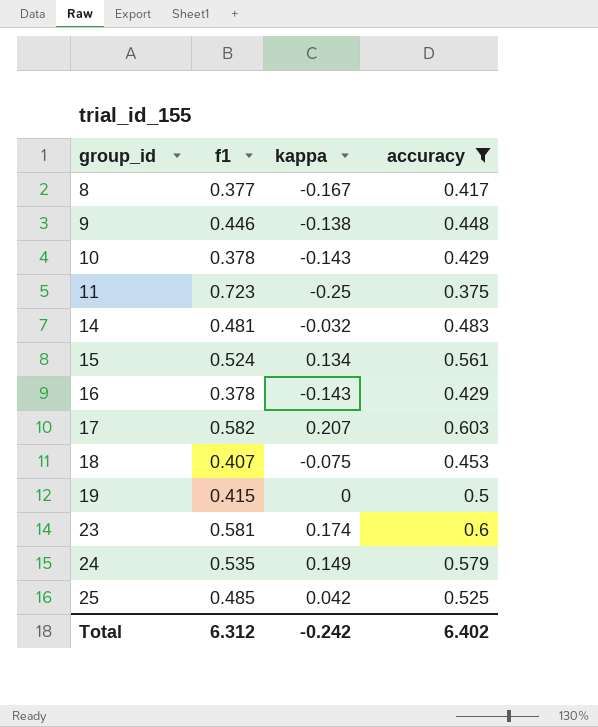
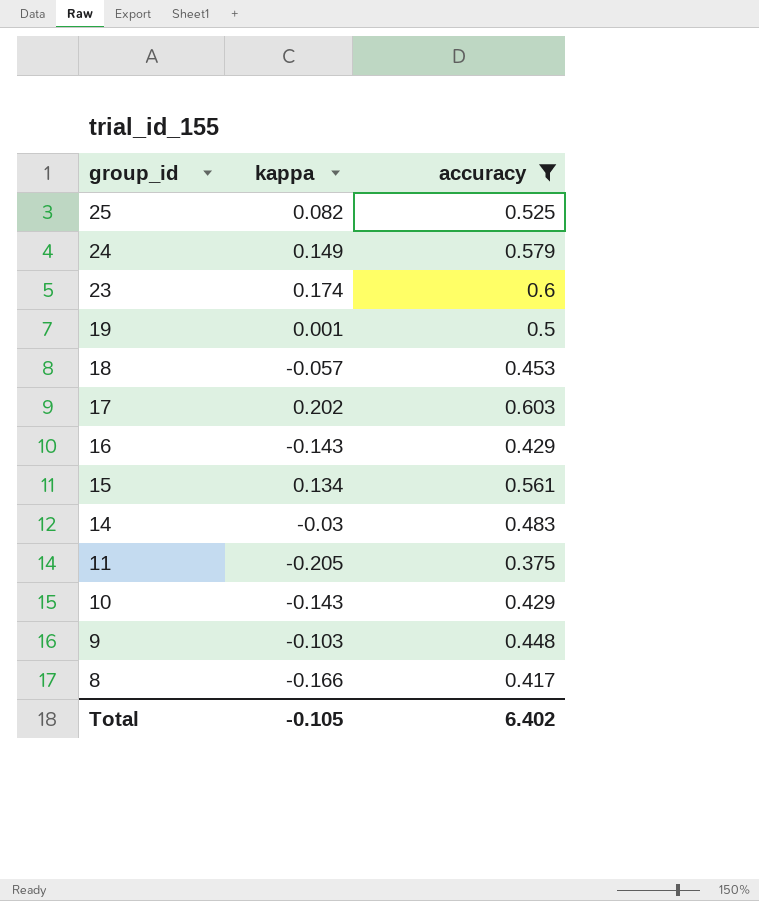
row order: group_id ascending -> group_id descending
column f1 | position: 2 -> none
25 | kappa: 0.042 -> 0.082
19 | kappa: 0 -> 0.001
18 | kappa: -0.075 -> -0.057
17 | kappa: 0.207 -> 0.202
14 | kappa: -0.032 -> -0.03
11 | kappa: -0.25 -> -0.205
9 | kappa: -0.138 -> -0.103
8 | kappa: -0.167 -> -0.166
Total | kappa: -0.242 -> -0.105

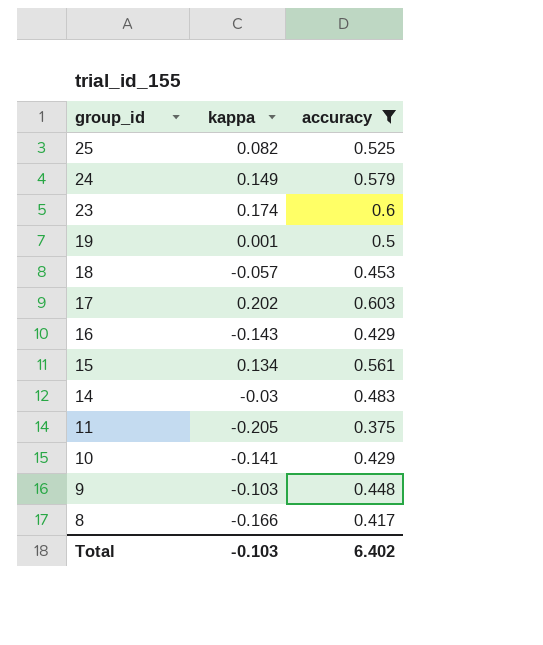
10 | kappa: -0.143 -> -0.141
Total | kappa: -0.105 -> -0.103

